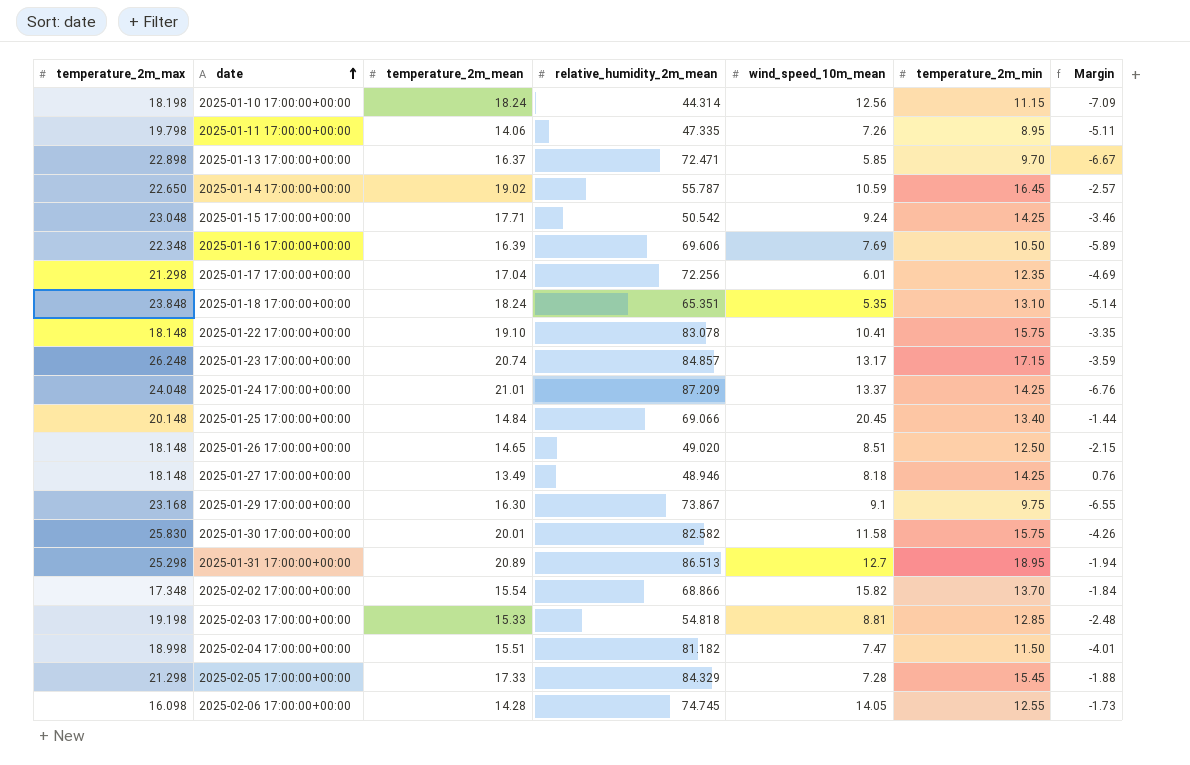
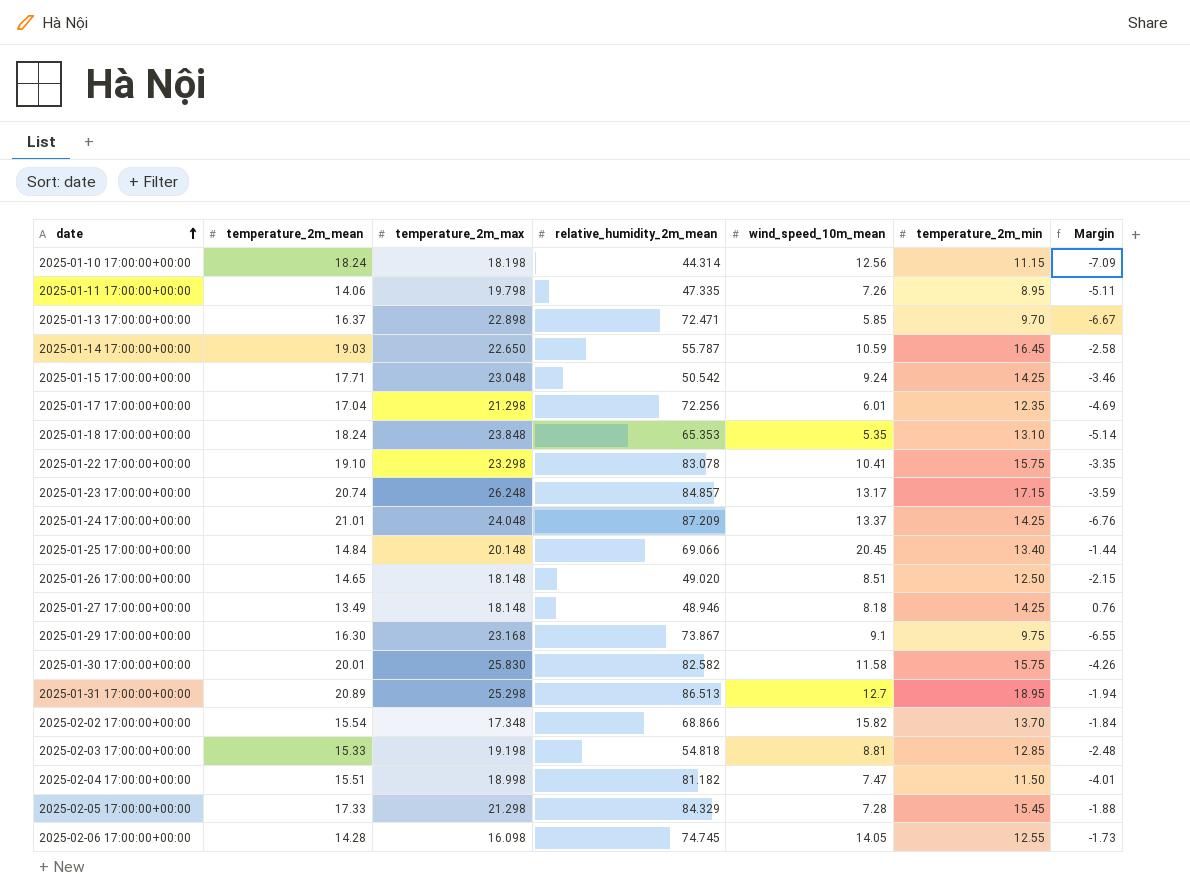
column temperature_2m_max | position: 1 -> 3
row 2025-01-16 17:00:00+00:00: 22.348 | 16.39 | 69.606 | 7.69 | 10.50 | -5.89 -> none
2025-01-14 17:00:00+00:00 | temperature_2m_mean: 19.02 -> 19.03
2025-01-14 17:00:00+00:00 | Margin: -2.57 -> -2.58
2025-01-18 17:00:00+00:00 | relative_humidity_2m_mean: 65.351 -> 65.353
2025-01-22 17:00:00+00:00 | temperature_2m_max: 18.148 -> 23.298

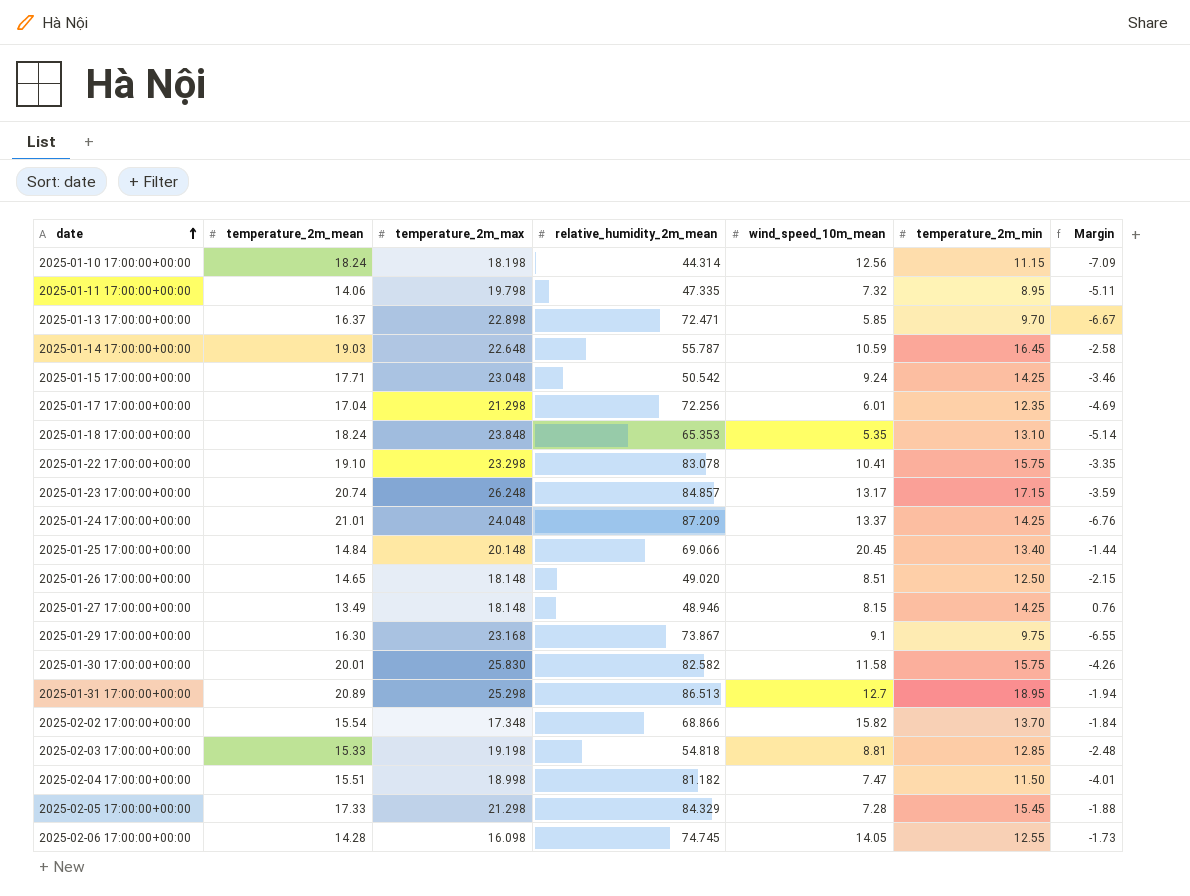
2025-01-11 17:00:00+00:00 | wind_speed_10m_mean: 7.26 -> 7.32
2025-01-14 17:00:00+00:00 | temperature_2m_max: 22.650 -> 22.648
2025-01-27 17:00:00+00:00 | wind_speed_10m_mean: 8.18 -> 8.15

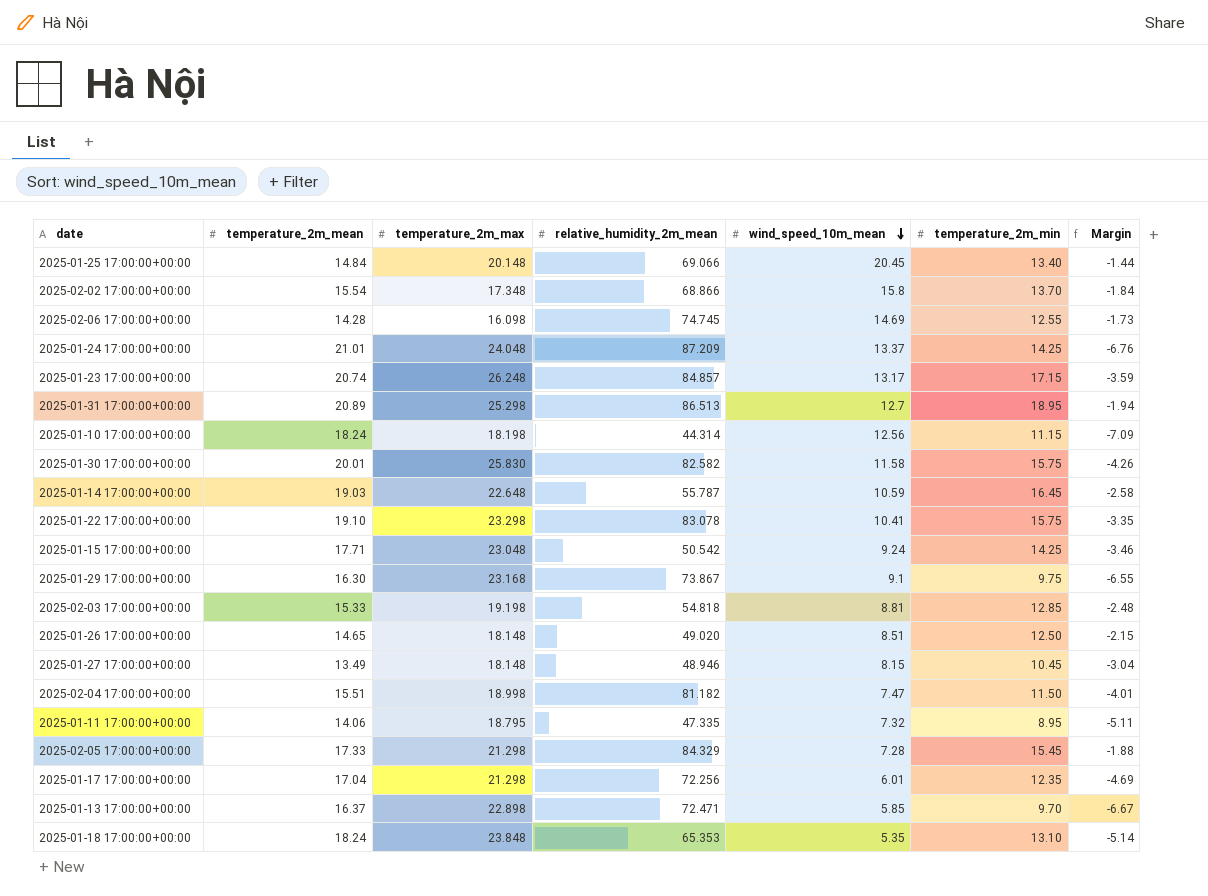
row order: date ascending -> wind_speed_10m_mean descending
2025-02-02 17:00:00+00:00 | wind_speed_10m_mean: 15.82 -> 15.8
2025-02-06 17:00:00+00:00 | wind_speed_10m_mean: 14.05 -> 14.69
2025-01-27 17:00:00+00:00 | temperature_2m_min: 14.25 -> 10.45
2025-01-27 17:00:00+00:00 | Margin: 0.76 -> -3.04
2025-01-11 17:00:00+00:00 | temperature_2m_max: 19.798 -> 18.795

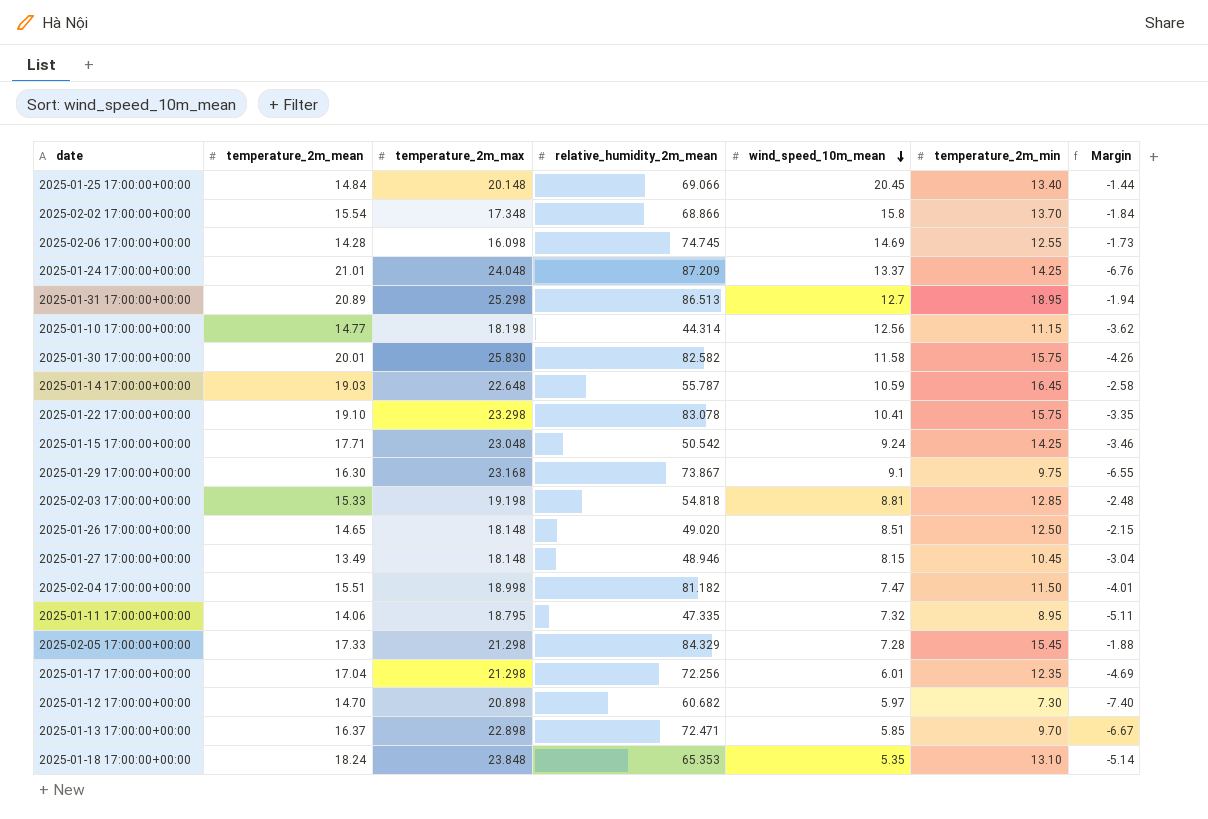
row 2025-01-23 17:00:00+00:00: 20.74 | 26.248 | 84.857 | 13.17 | 17.15 | -3.59 -> none
2025-01-10 17:00:00+00:00 | temperature_2m_mean: 18.24 -> 14.77
2025-01-10 17:00:00+00:00 | Margin: -7.09 -> -3.62
row 2025-01-12 17:00:00+00:00: none -> 14.70 | 20.898 | 60.682 | 5.97 | 7.30 | -7.40

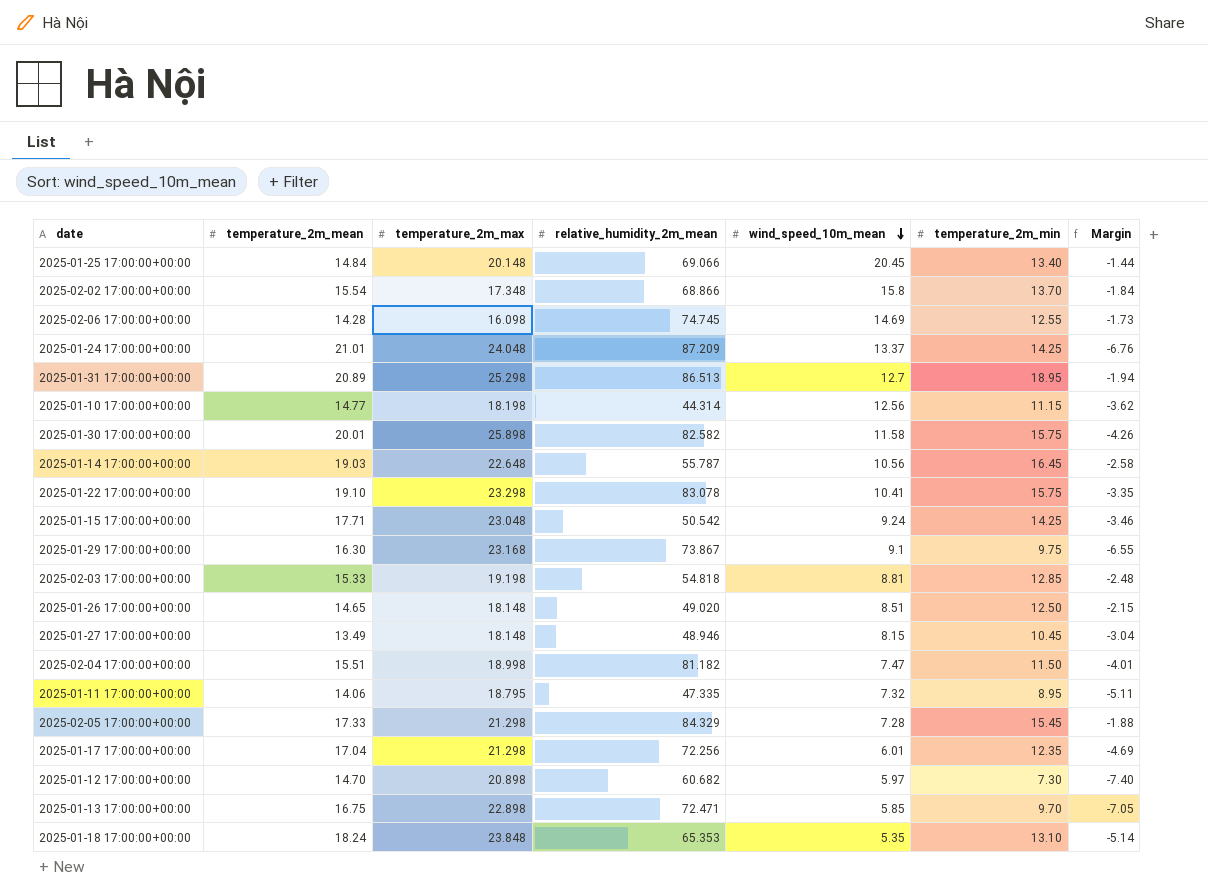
2025-01-30 17:00:00+00:00 | temperature_2m_max: 25.830 -> 25.898
2025-01-14 17:00:00+00:00 | wind_speed_10m_mean: 10.59 -> 10.56
2025-01-13 17:00:00+00:00 | temperature_2m_mean: 16.37 -> 16.75
2025-01-13 17:00:00+00:00 | Margin: -6.67 -> -7.05

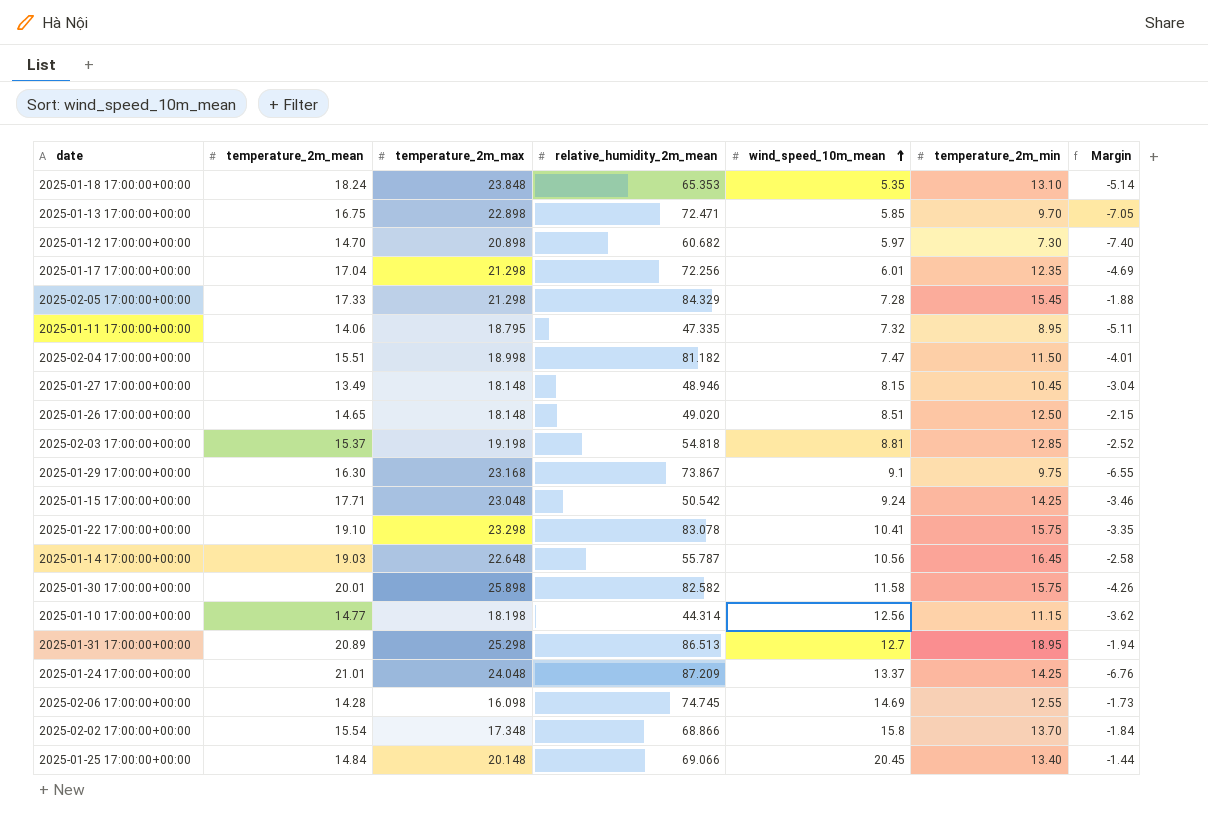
row order: wind_speed_10m_mean descending -> wind_speed_10m_mean ascending
2025-02-03 17:00:00+00:00 | temperature_2m_mean: 15.33 -> 15.37
2025-02-03 17:00:00+00:00 | Margin: -2.48 -> -2.52

